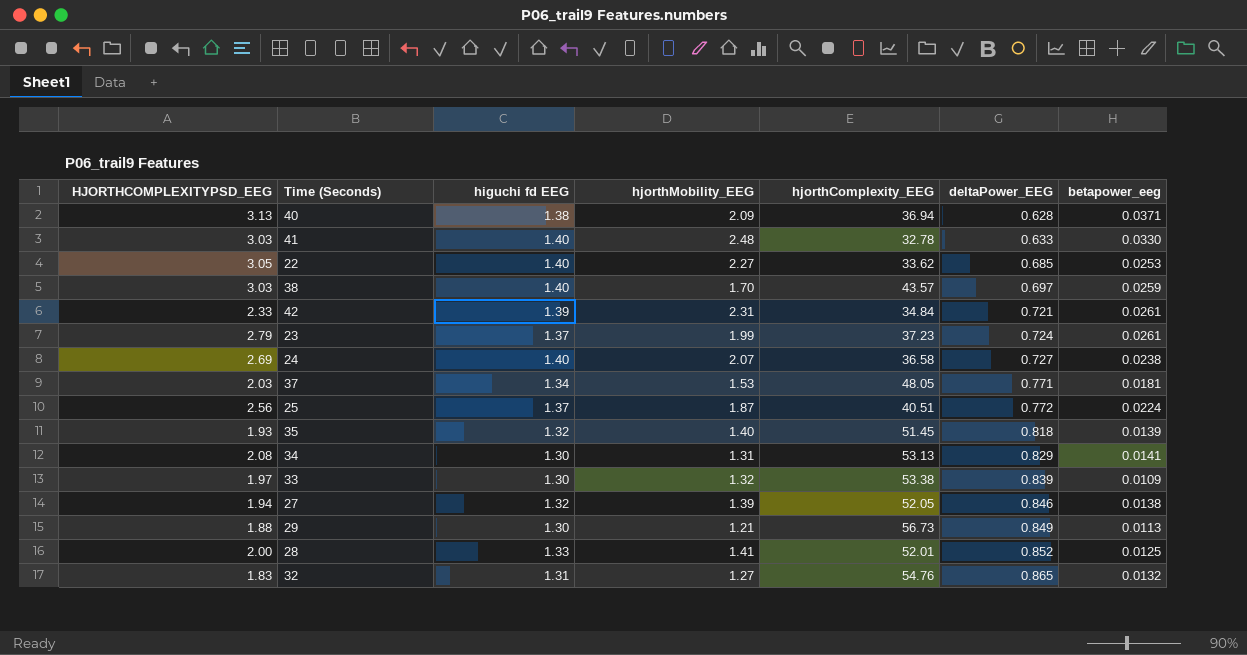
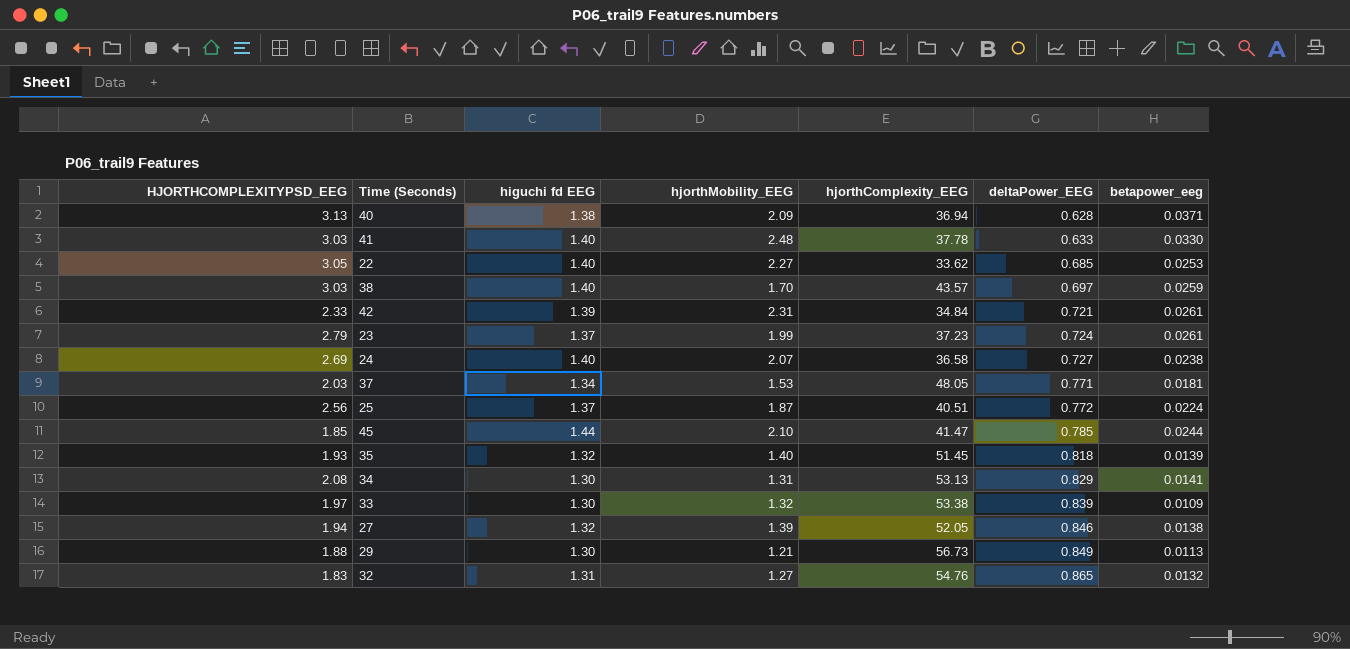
row 28: 2.00 | 1.33 | 1.41 | 52.01 | 0.852 | 0.0125 -> none
41 | hjorthComplexity_EEG: 32.78 -> 37.78
row 45: none -> 1.85 | 1.44 | 2.10 | 41.47 | 0.785 | 0.0244

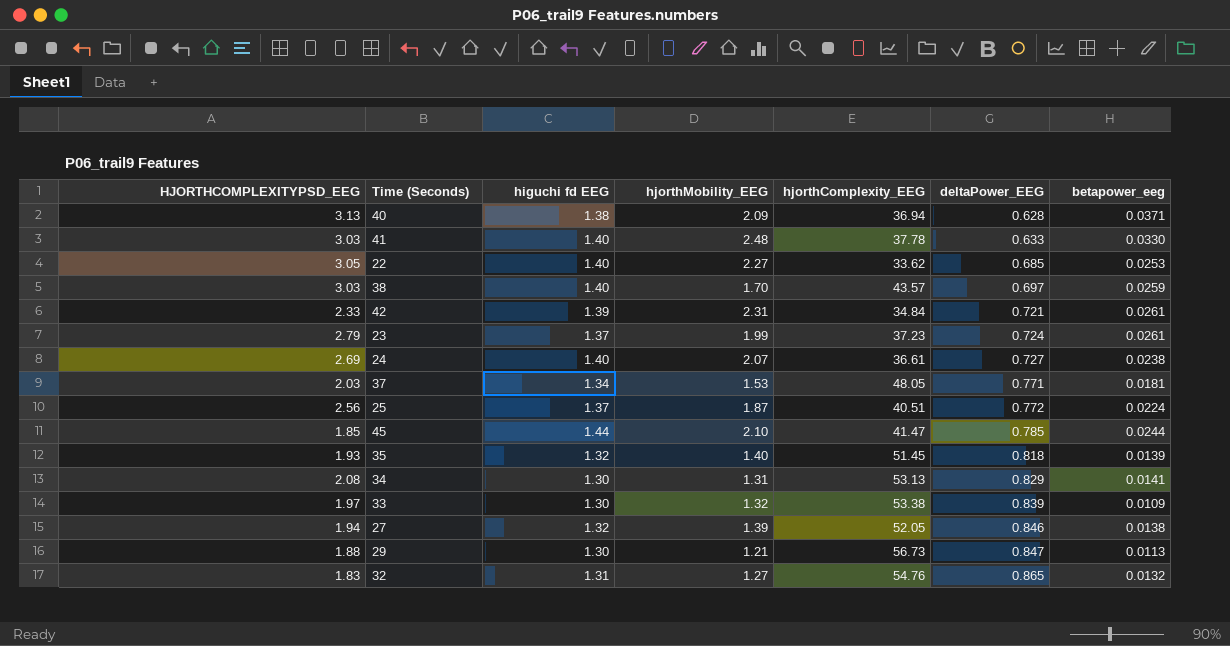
24 | hjorthComplexity_EEG: 36.58 -> 36.61
29 | deltaPower_EEG: 0.849 -> 0.847

